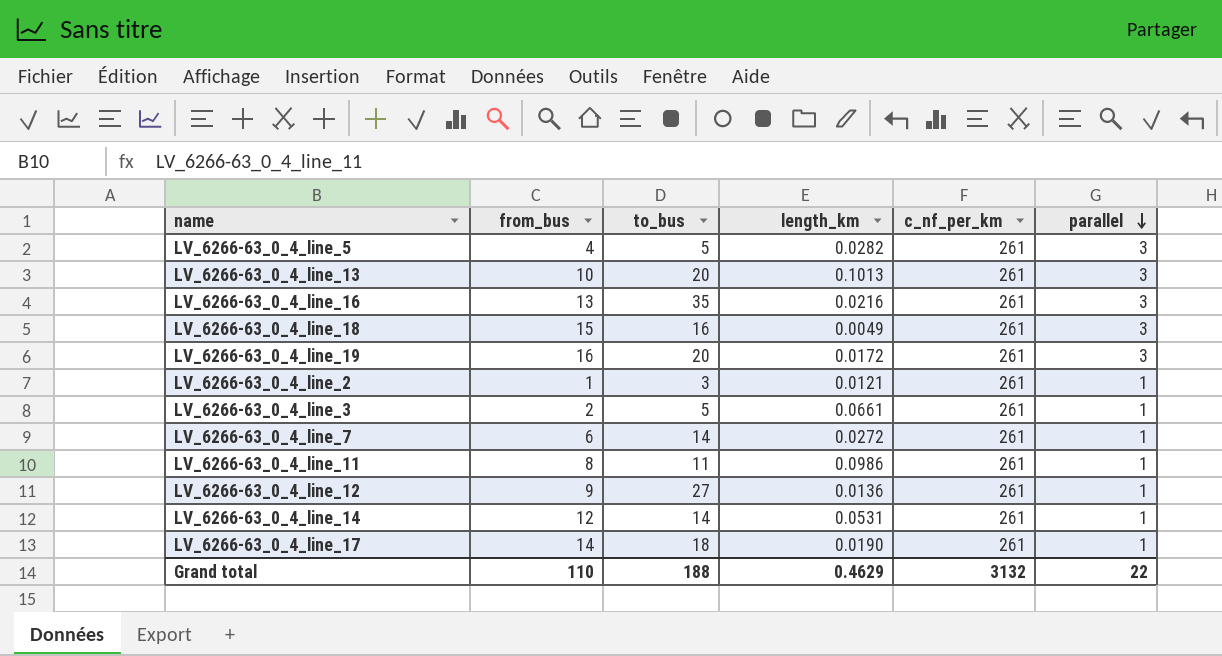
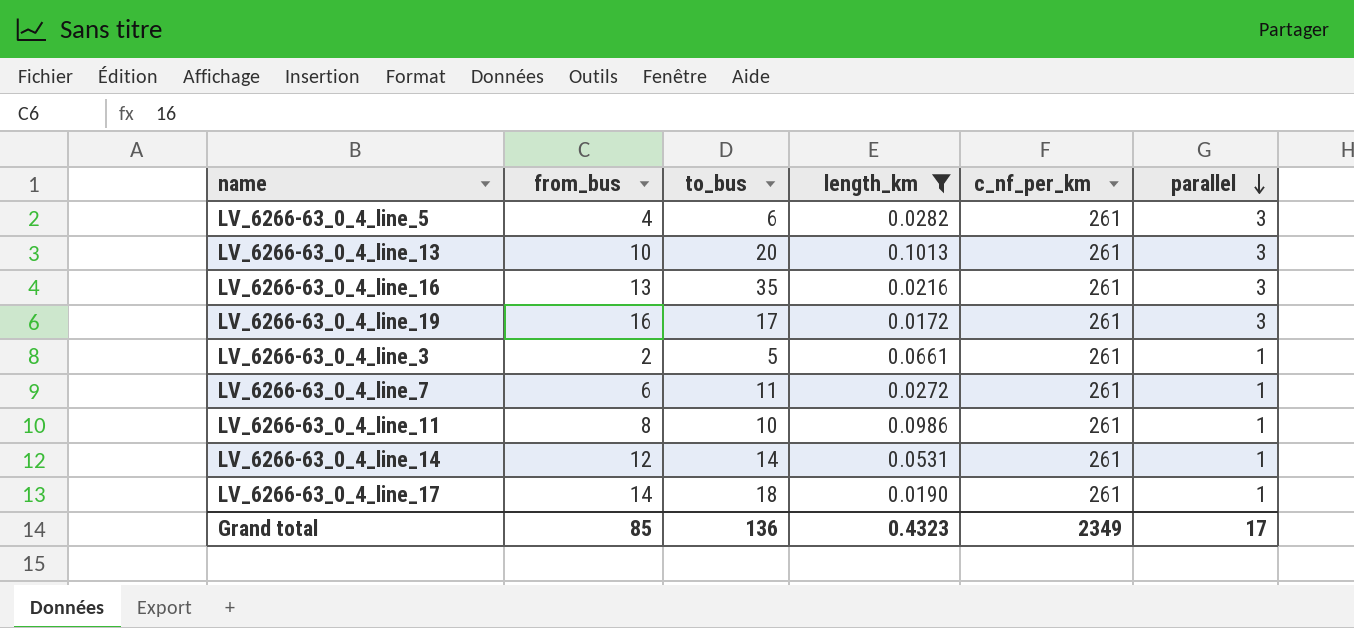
filter: none -> length_km >= 0.0172
LV_6266-63_0_4_line_5 | to_bus: 5 -> 6
LV_6266-63_0_4_line_19 | to_bus: 20 -> 17
LV_6266-63_0_4_line_7 | to_bus: 14 -> 11
LV_6266-63_0_4_line_11 | to_bus: 11 -> 10
Grand total | from_bus: 110 -> 85
Grand total | to_bus: 188 -> 136
Grand total | length_km: 0.4629 -> 0.4323
Grand total | c_nf_per_km: 3132 -> 2349
Grand total | parallel: 22 -> 17

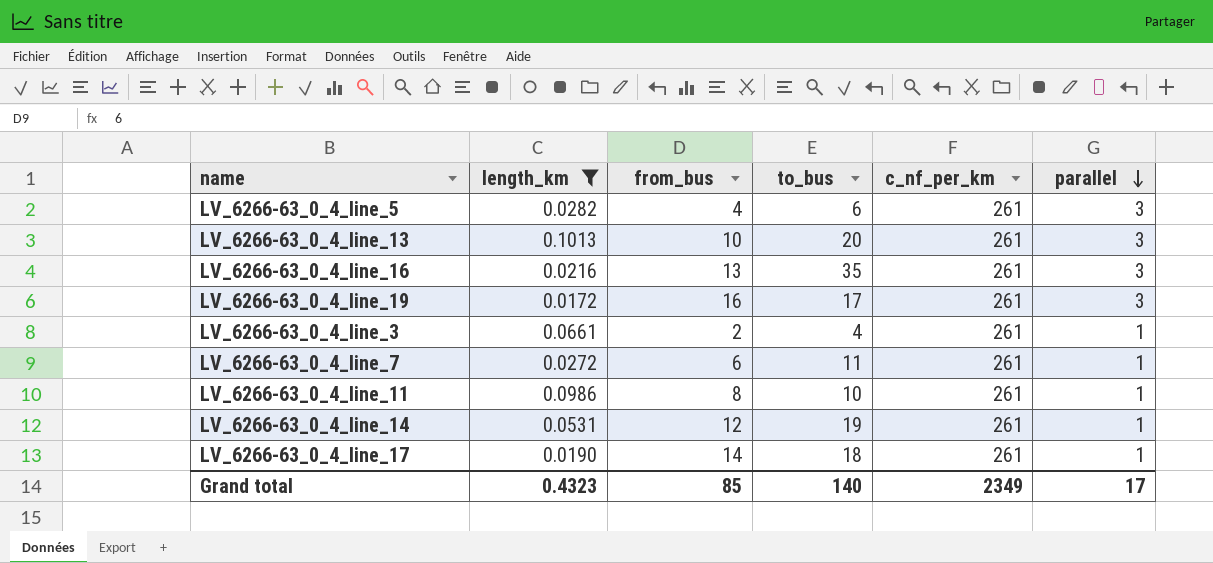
column length_km | position: 4 -> 2
LV_6266-63_0_4_line_3 | to_bus: 5 -> 4
LV_6266-63_0_4_line_14 | to_bus: 14 -> 19
Grand total | to_bus: 136 -> 140

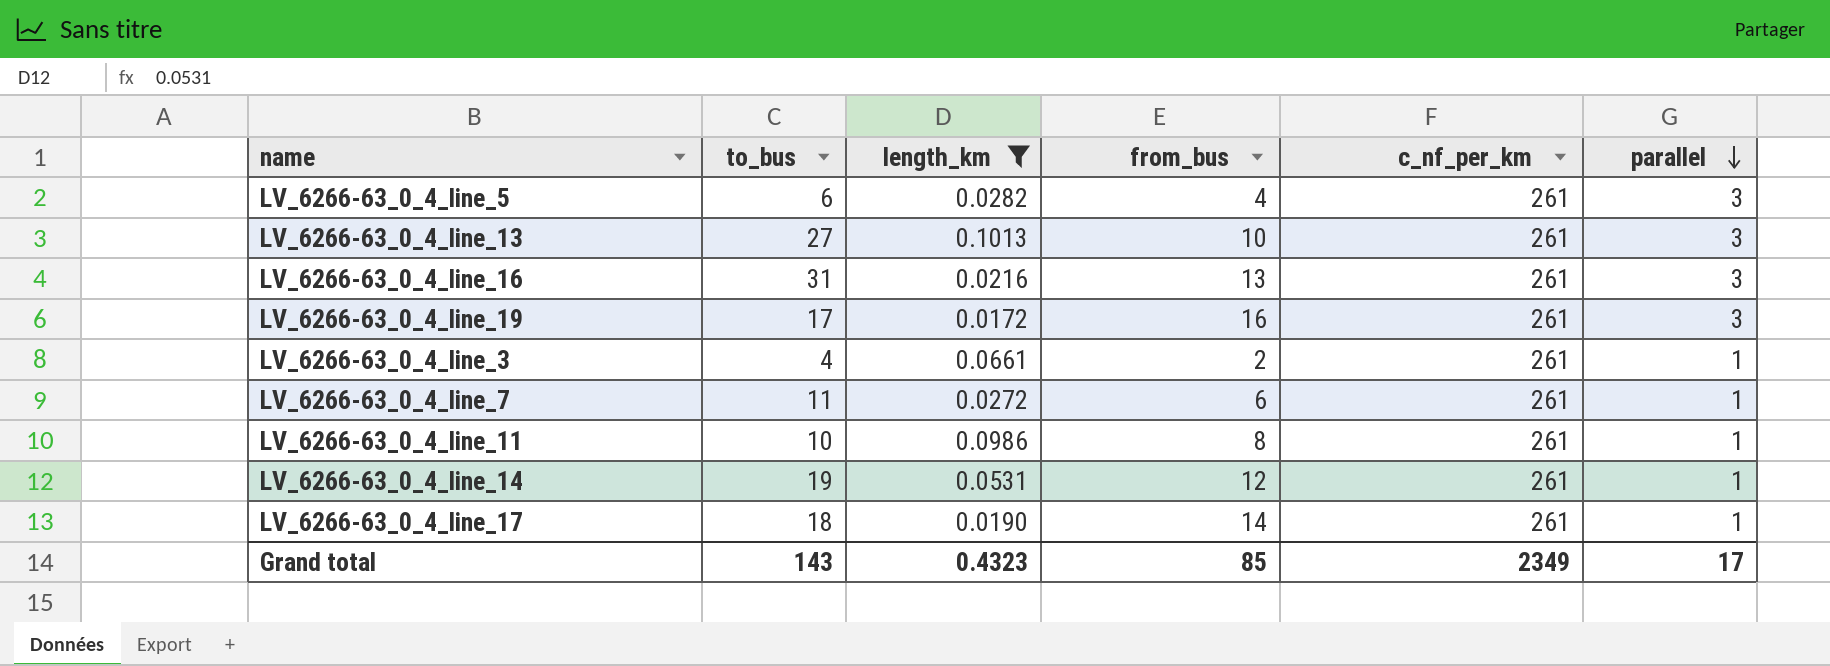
column to_bus | position: 4 -> 2
LV_6266-63_0_4_line_13 | to_bus: 20 -> 27
LV_6266-63_0_4_line_16 | to_bus: 35 -> 31
Grand total | to_bus: 140 -> 143

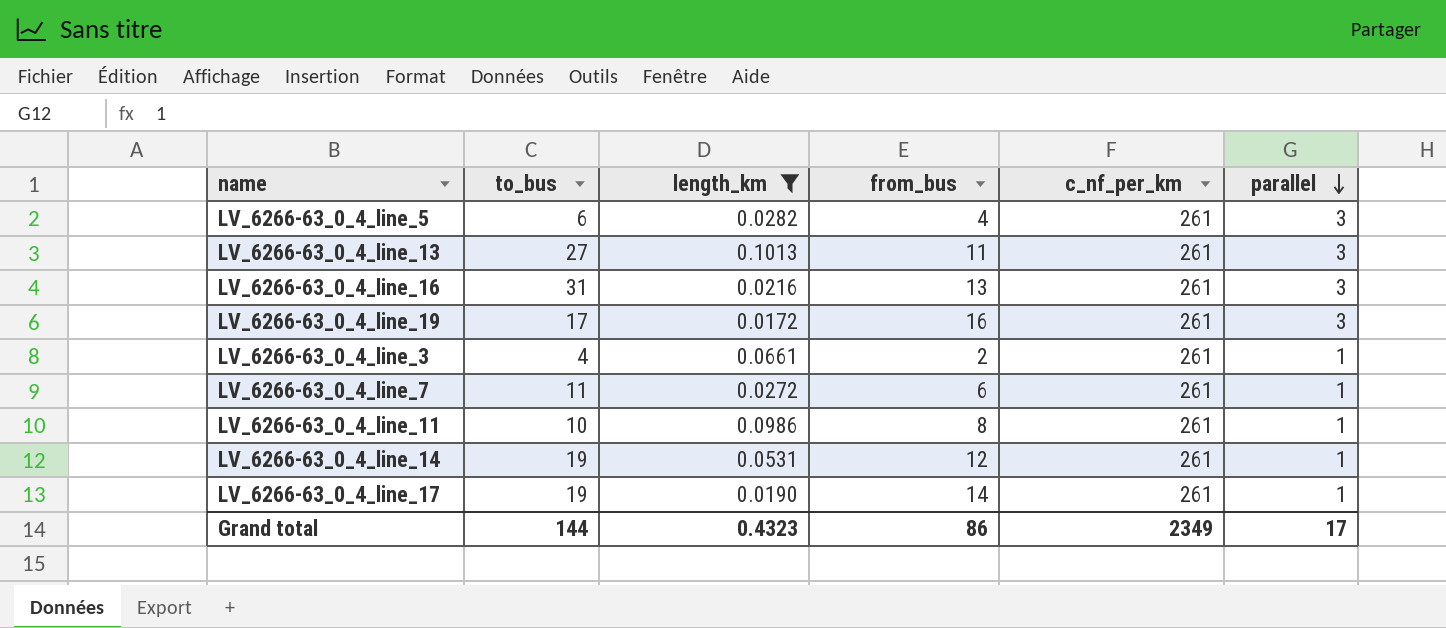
LV_6266-63_0_4_line_13 | from_bus: 10 -> 11
LV_6266-63_0_4_line_17 | to_bus: 18 -> 19
Grand total | to_bus: 143 -> 144
Grand total | from_bus: 85 -> 86

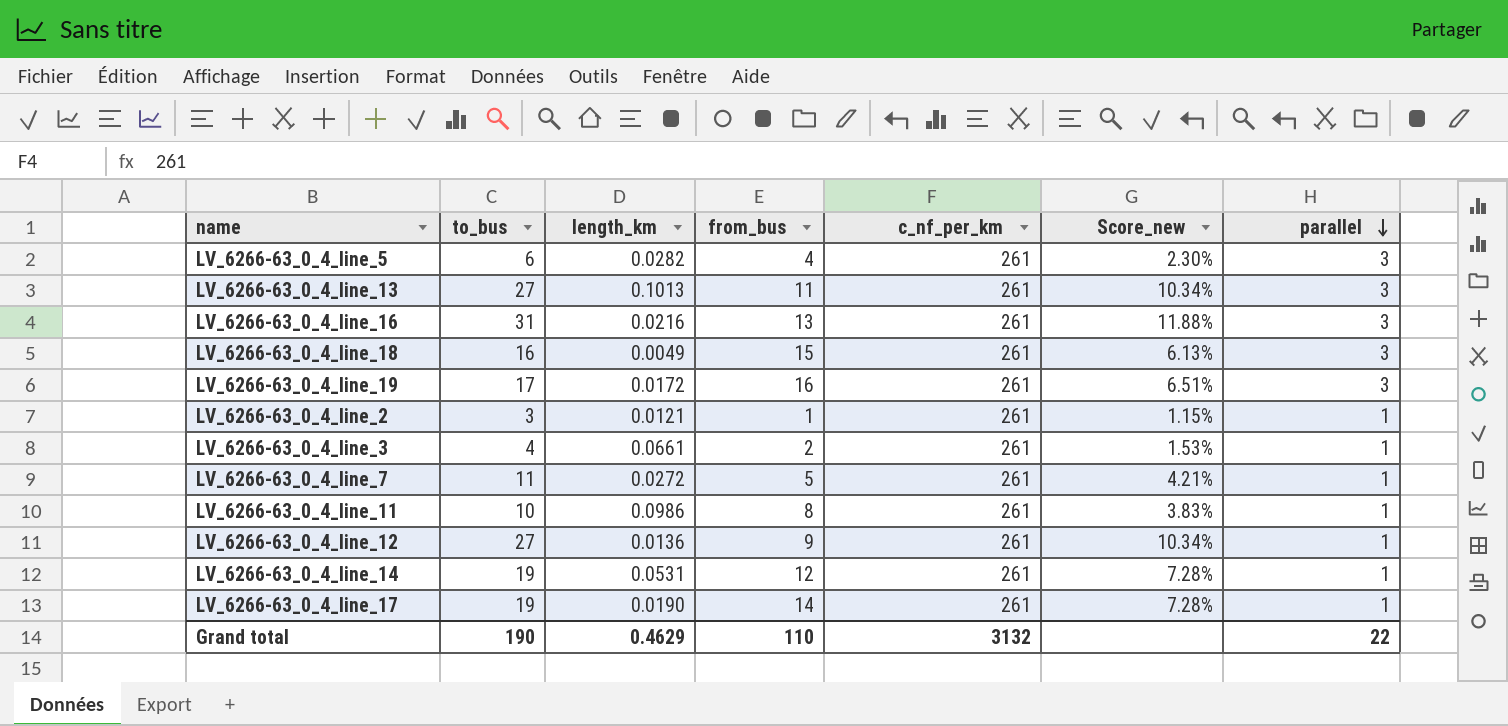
filter: length_km >= 0.0172 -> none
column Score_new | formula: none -> [to_bus] / [c_nf_per_km]
LV_6266-63_0_4_line_7 | from_bus: 6 -> 5
Grand total | to_bus: 144 -> 190
Grand total | length_km: 0.4323 -> 0.4629
Grand total | from_bus: 86 -> 110
Grand total | c_nf_per_km: 2349 -> 3132
Grand total | parallel: 17 -> 22

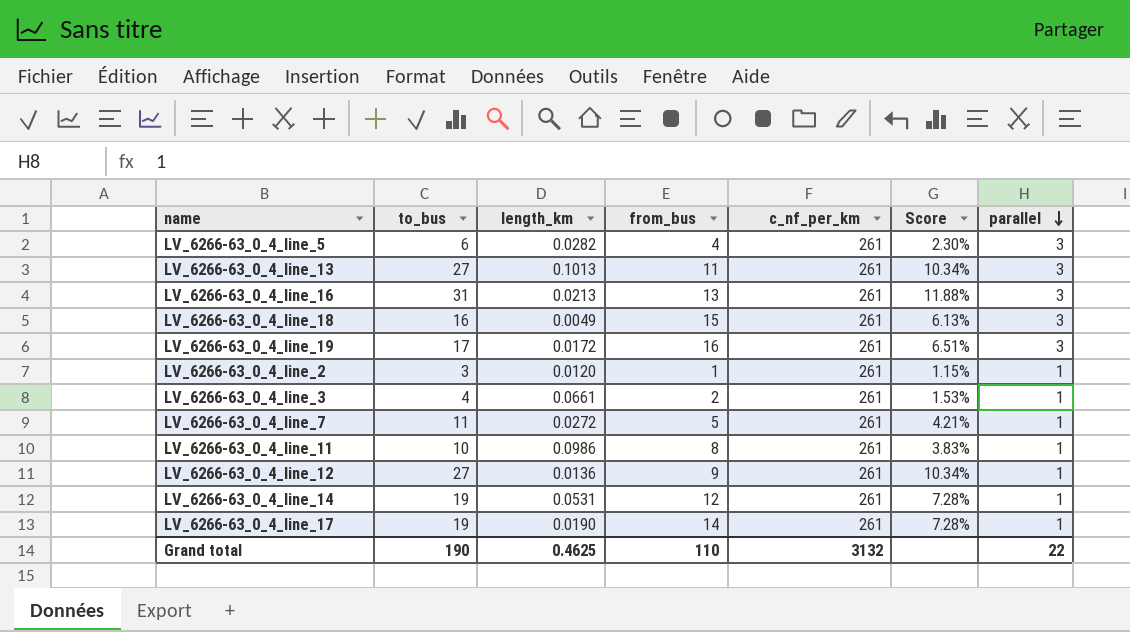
column name: Score_new -> Score
LV_6266-63_0_4_line_16 | length_km: 0.0216 -> 0.0213
LV_6266-63_0_4_line_2 | length_km: 0.0121 -> 0.0120
Grand total | length_km: 0.4629 -> 0.4625

